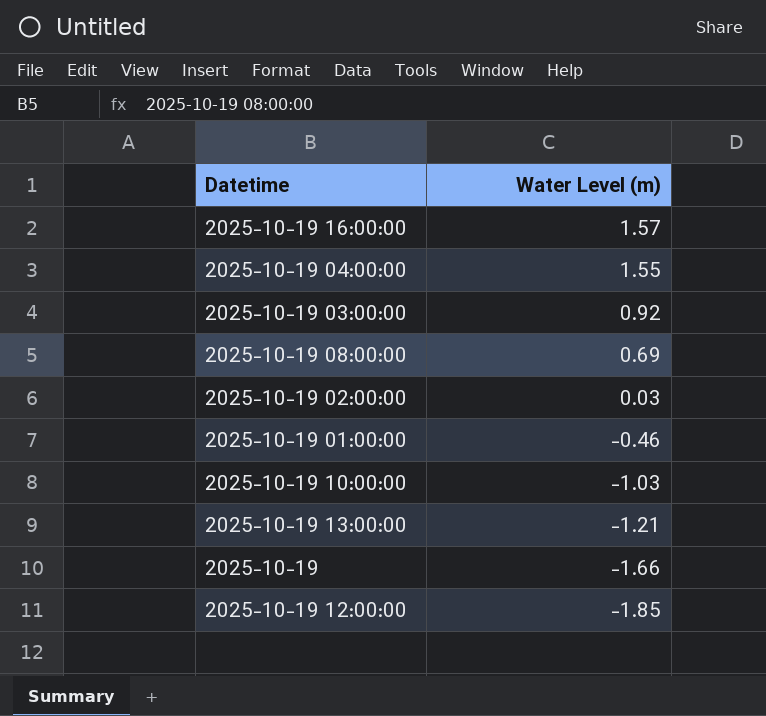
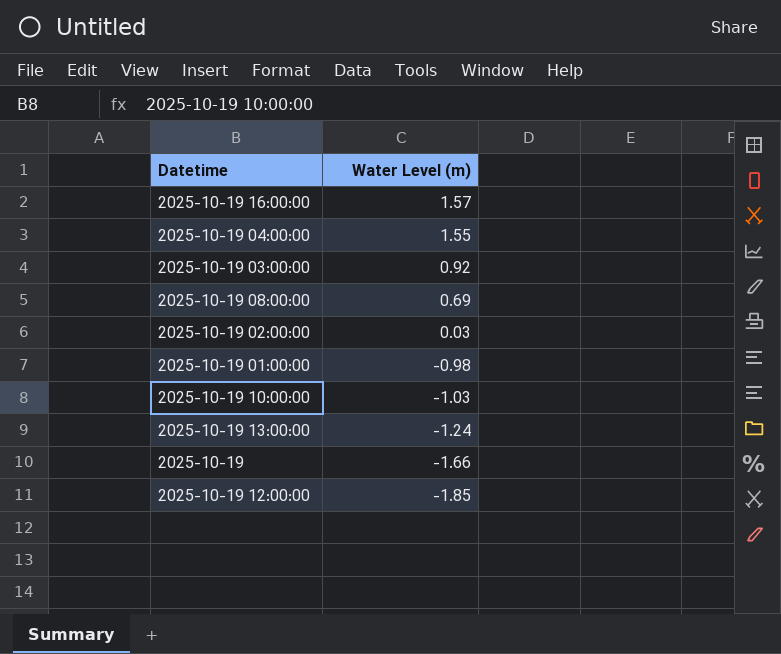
2025-10-19 01:00:00 | Water Level (m): -0.46 -> -0.98
2025-10-19 13:00:00 | Water Level (m): -1.21 -> -1.24

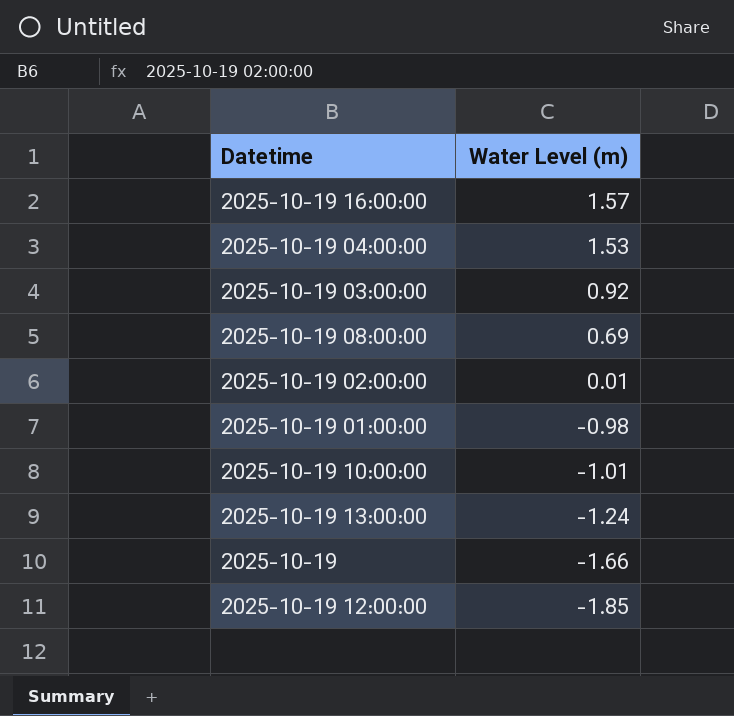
2025-10-19 04:00:00 | Water Level (m): 1.55 -> 1.53
2025-10-19 02:00:00 | Water Level (m): 0.03 -> 0.01
2025-10-19 10:00:00 | Water Level (m): -1.03 -> -1.01

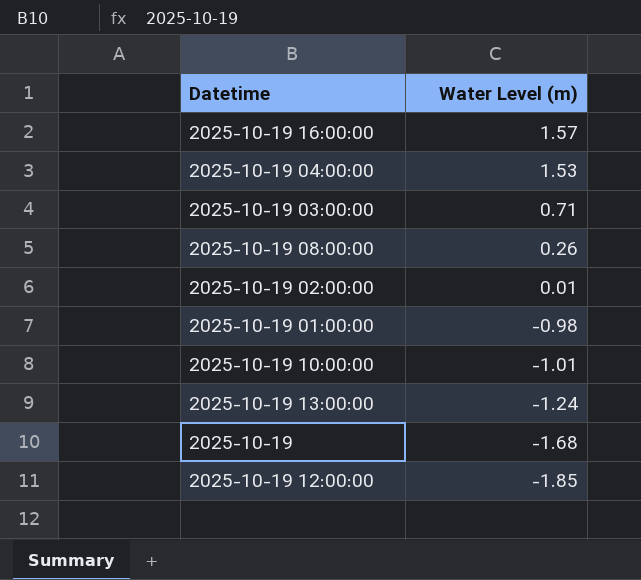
2025-10-19 03:00:00 | Water Level (m): 0.92 -> 0.71
2025-10-19 08:00:00 | Water Level (m): 0.69 -> 0.26
2025-10-19 | Water Level (m): -1.66 -> -1.68

